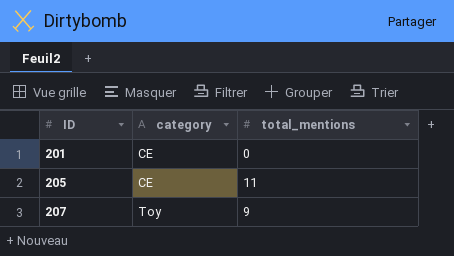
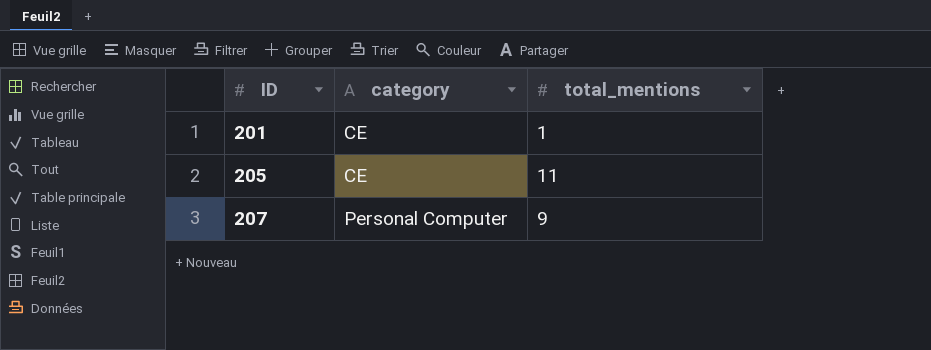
201 | total_mentions: 0 -> 1
207 | category: Toy -> Personal Computer

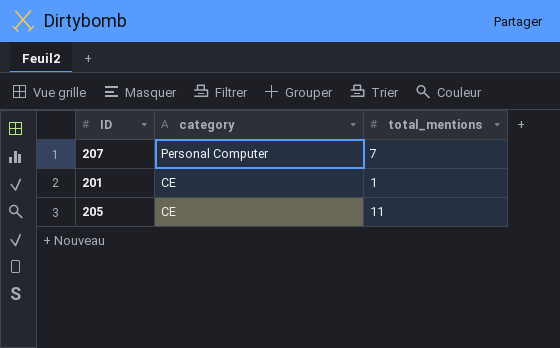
row order: ID ascending -> category descending
207 | total_mentions: 9 -> 7

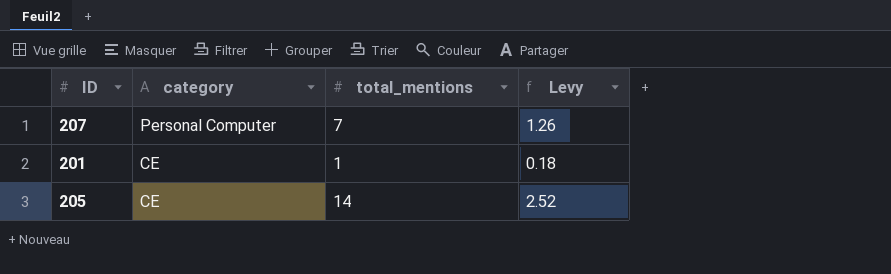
column Levy | formula: none -> [total_mentions] * 0.18
205 | total_mentions: 11 -> 14

